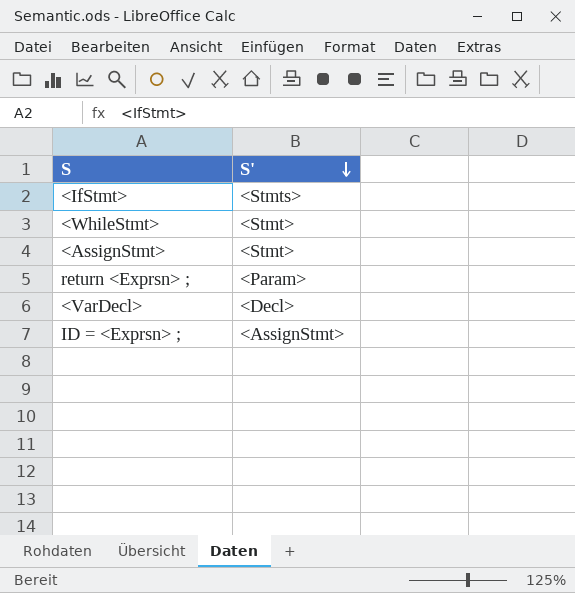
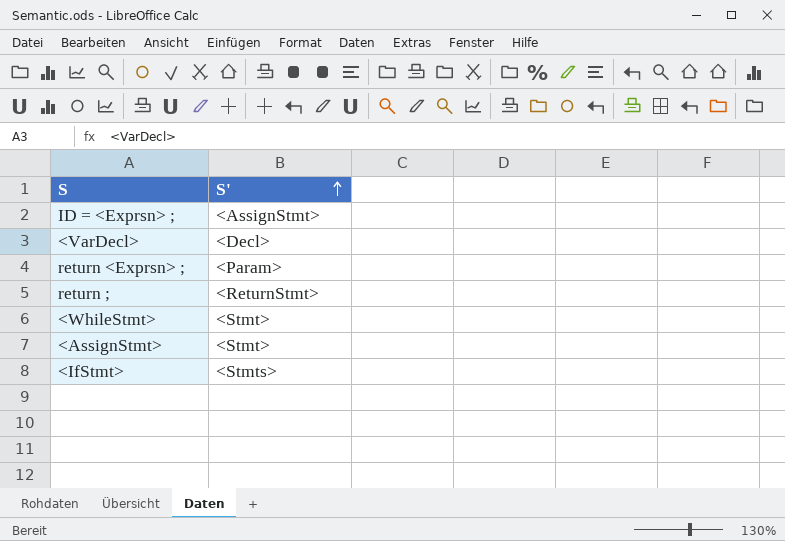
row order: S' descending -> S' ascending
row return ;: none -> <ReturnStmt>

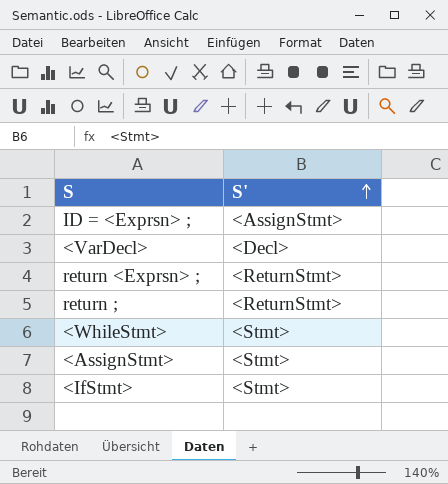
return <Exprsn> ; | S': <Param> -> <ReturnStmt>
<IfStmt> | S': <Stmts> -> <Stmt>

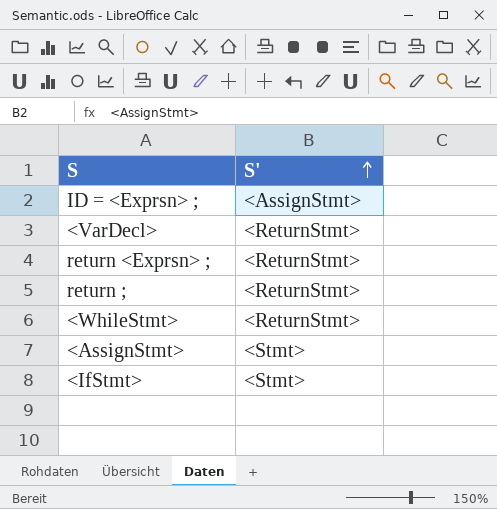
<VarDecl> | S': <Decl> -> <ReturnStmt>
<WhileStmt> | S': <Stmt> -> <ReturnStmt>

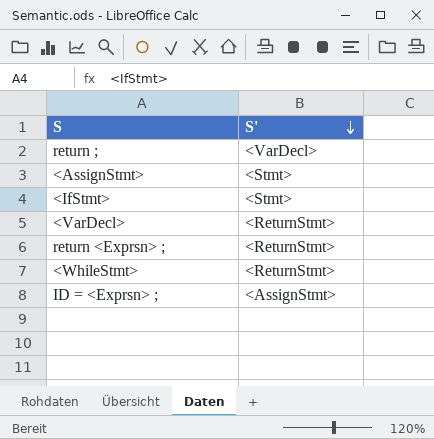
row order: S' ascending -> S' descending
return ; | S': <ReturnStmt> -> <VarDecl>

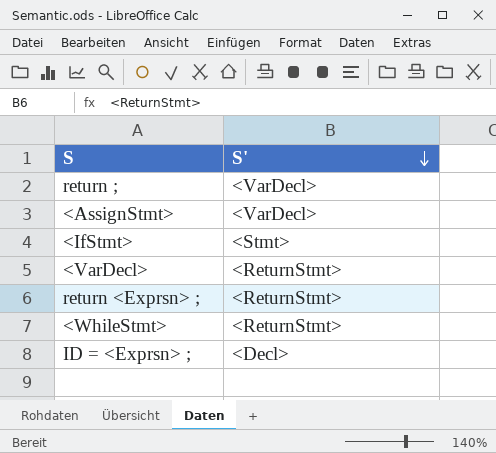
<AssignStmt> | S': <Stmt> -> <VarDecl>
ID = <Exprsn> ; | S': <AssignStmt> -> <Decl>

